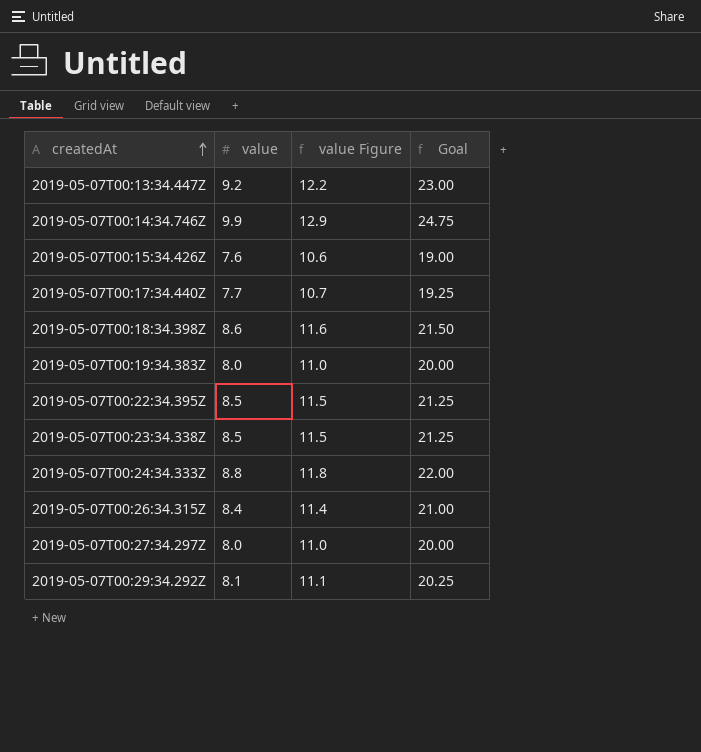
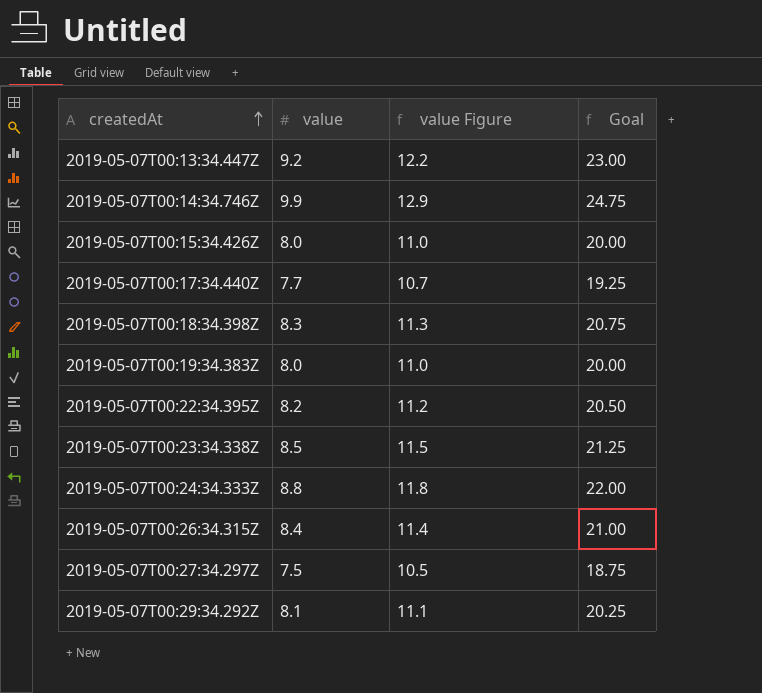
2019-05-07T00:15:34.426Z | value: 7.6 -> 8.0
2019-05-07T00:15:34.426Z | value Figure: 10.6 -> 11.0
2019-05-07T00:15:34.426Z | Goal: 19.00 -> 20.00
2019-05-07T00:18:34.398Z | value: 8.6 -> 8.3
2019-05-07T00:18:34.398Z | value Figure: 11.6 -> 11.3
2019-05-07T00:18:34.398Z | Goal: 21.50 -> 20.75
2019-05-07T00:22:34.395Z | value: 8.5 -> 8.2
2019-05-07T00:22:34.395Z | value Figure: 11.5 -> 11.2
2019-05-07T00:22:34.395Z | Goal: 21.25 -> 20.50
2019-05-07T00:27:34.297Z | value: 8.0 -> 7.5
2019-05-07T00:27:34.297Z | value Figure: 11.0 -> 10.5
2019-05-07T00:27:34.297Z | Goal: 20.00 -> 18.75

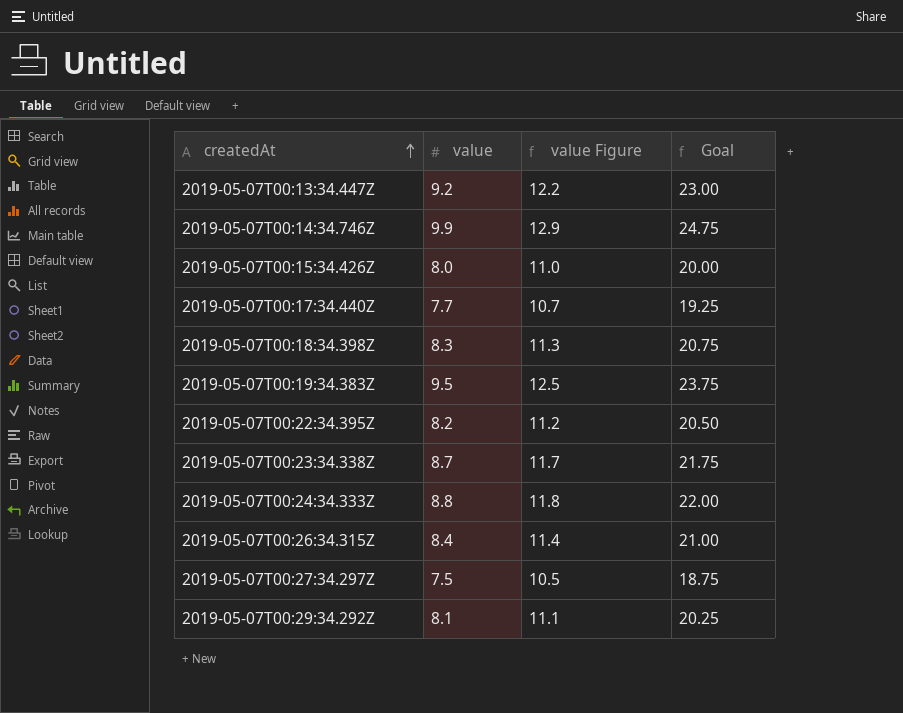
2019-05-07T00:19:34.383Z | value: 8.0 -> 9.5
2019-05-07T00:19:34.383Z | value Figure: 11.0 -> 12.5
2019-05-07T00:19:34.383Z | Goal: 20.00 -> 23.75
2019-05-07T00:23:34.338Z | value: 8.5 -> 8.7
2019-05-07T00:23:34.338Z | value Figure: 11.5 -> 11.7
2019-05-07T00:23:34.338Z | Goal: 21.25 -> 21.75

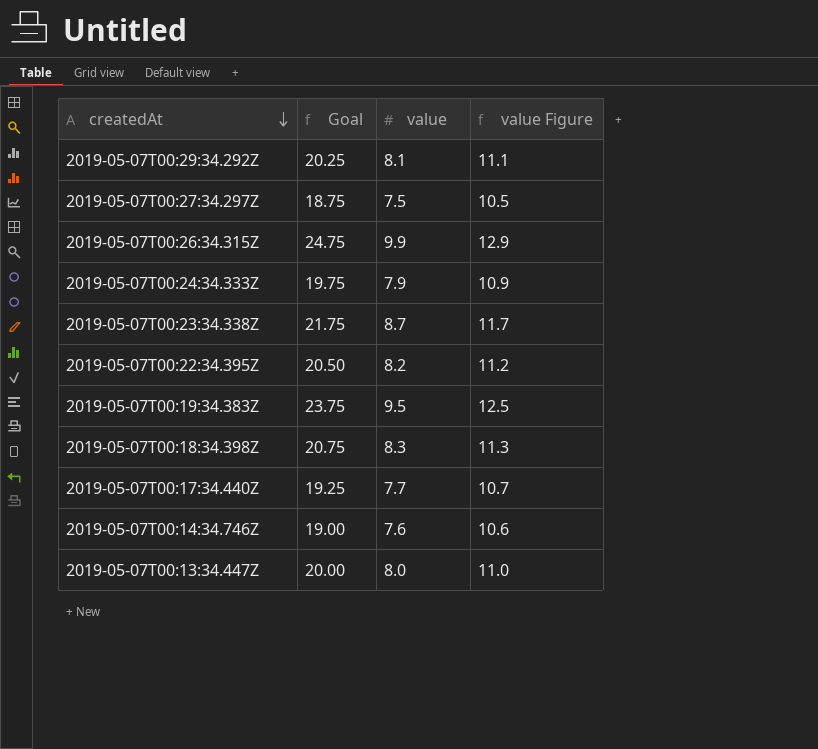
row order: createdAt ascending -> createdAt descending
column Goal | position: 4 -> 2
row 2019-05-07T00:15:34.426Z: 8.0 | 11.0 | 20.00 -> none
2019-05-07T00:26:34.315Z | Goal: 21.00 -> 24.75
2019-05-07T00:26:34.315Z | value: 8.4 -> 9.9
2019-05-07T00:26:34.315Z | value Figure: 11.4 -> 12.9
2019-05-07T00:24:34.333Z | Goal: 22.00 -> 19.75
2019-05-07T00:24:34.333Z | value: 8.8 -> 7.9
2019-05-07T00:24:34.333Z | value Figure: 11.8 -> 10.9
2019-05-07T00:14:34.746Z | Goal: 24.75 -> 19.00
2019-05-07T00:14:34.746Z | value: 9.9 -> 7.6
2019-05-07T00:14:34.746Z | value Figure: 12.9 -> 10.6
2019-05-07T00:13:34.447Z | Goal: 23.00 -> 20.00
2019-05-07T00:13:34.447Z | value: 9.2 -> 8.0
2019-05-07T00:13:34.447Z | value Figure: 12.2 -> 11.0

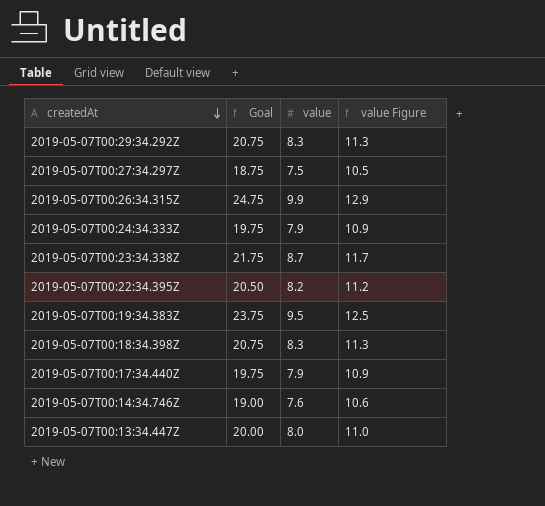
2019-05-07T00:29:34.292Z | Goal: 20.25 -> 20.75
2019-05-07T00:29:34.292Z | value: 8.1 -> 8.3
2019-05-07T00:29:34.292Z | value Figure: 11.1 -> 11.3
2019-05-07T00:17:34.440Z | Goal: 19.25 -> 19.75
2019-05-07T00:17:34.440Z | value: 7.7 -> 7.9
2019-05-07T00:17:34.440Z | value Figure: 10.7 -> 10.9

